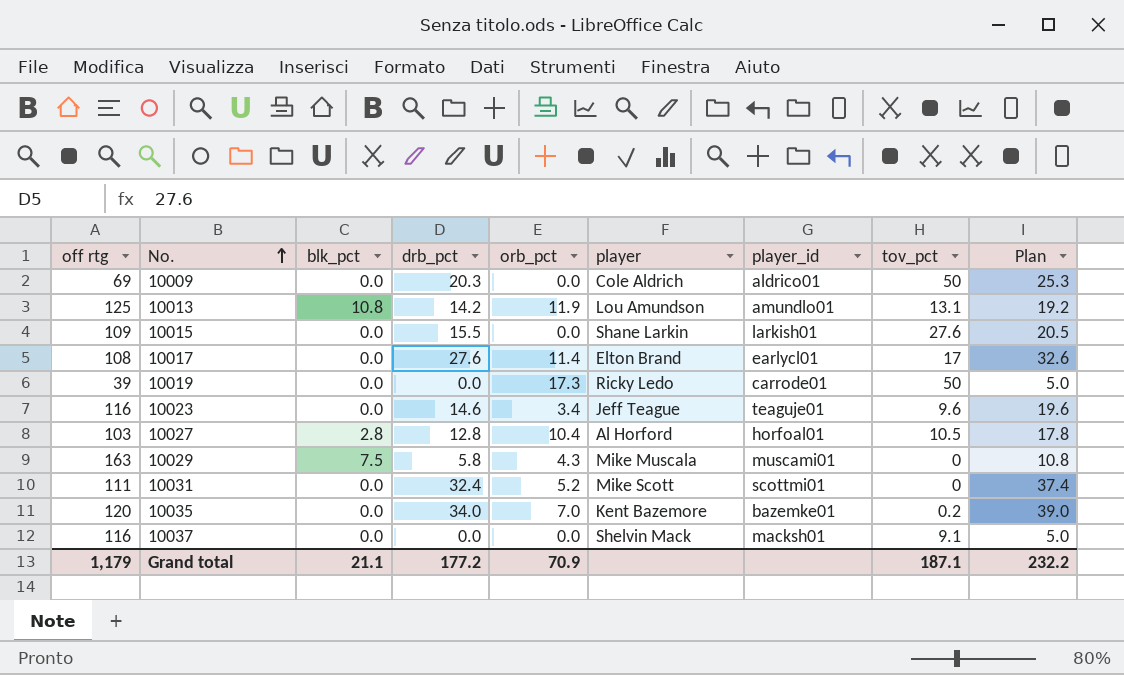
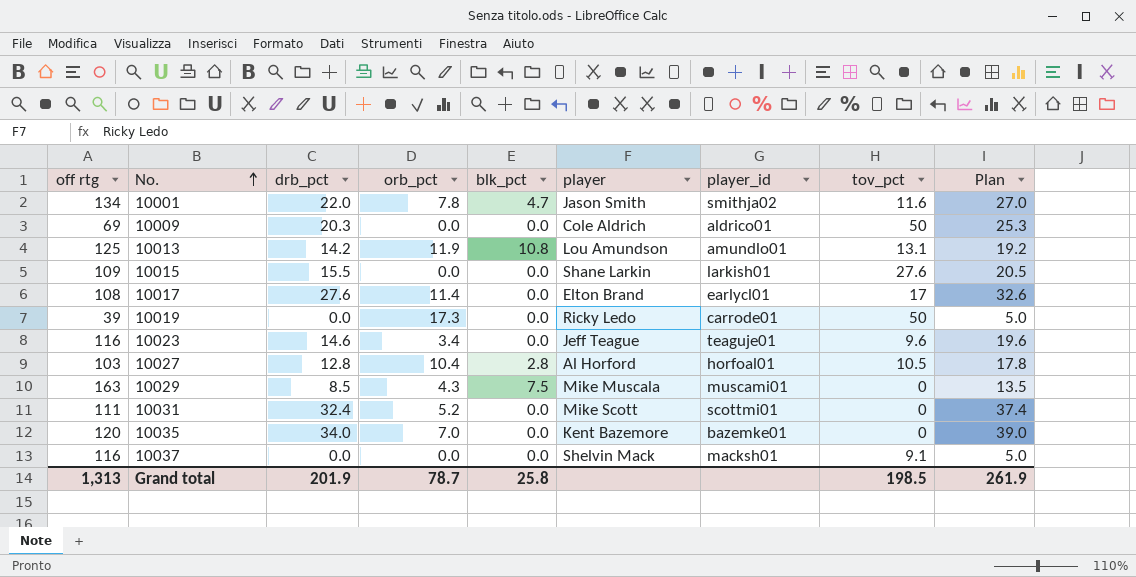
column blk_pct | position: 3 -> 5
row 10001: none -> 134 | 22.0 | 7.8 | 4.7 | Jason Smith | smithja02 | 11.6 | 27.0
10029 | drb_pct: 5.8 -> 8.5
10029 | Plan: 10.8 -> 13.5
10035 | tov_pct: 0.2 -> 0
Grand total | off rtg: 1,179 -> 1,313
Grand total | drb_pct: 177.2 -> 201.9
Grand total | orb_pct: 70.9 -> 78.7
Grand total | blk_pct: 21.1 -> 25.8
Grand total | tov_pct: 187.1 -> 198.5
Grand total | Plan: 232.2 -> 261.9

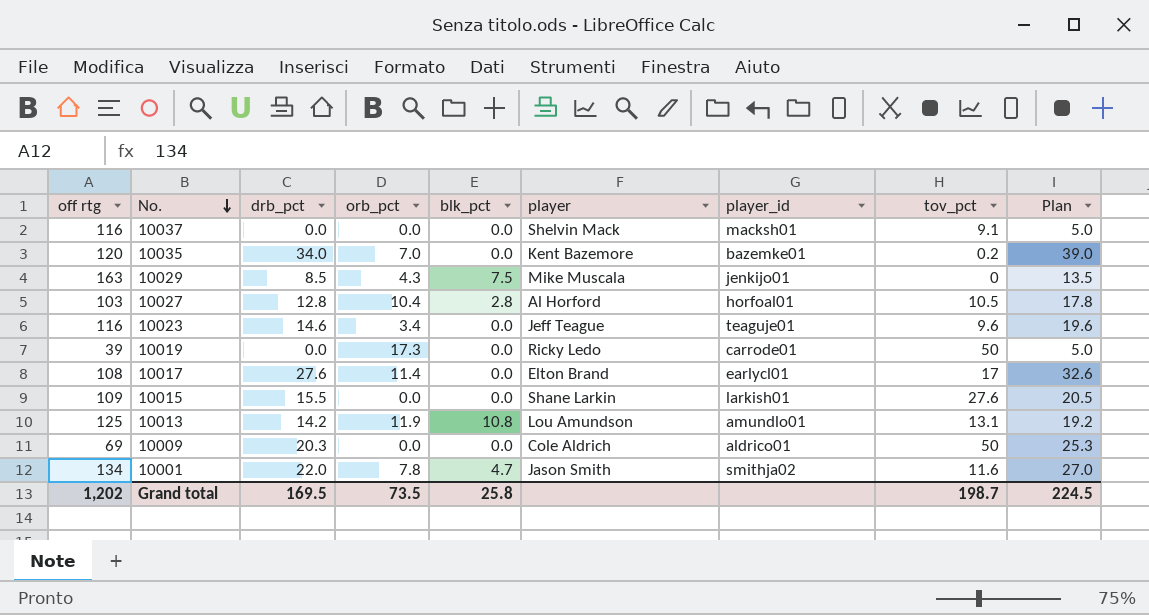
row order: No. ascending -> No. descending
row 10031: 111 | 32.4 | 5.2 | 0.0 | Mike Scott | scottmi01 | 0 | 37.4 -> none
10035 | tov_pct: 0 -> 0.2
10029 | player_id: muscami01 -> jenkijo01
Grand total | off rtg: 1,313 -> 1,202
Grand total | drb_pct: 201.9 -> 169.5
Grand total | orb_pct: 78.7 -> 73.5
Grand total | tov_pct: 198.5 -> 198.7
Grand total | Plan: 261.9 -> 224.5

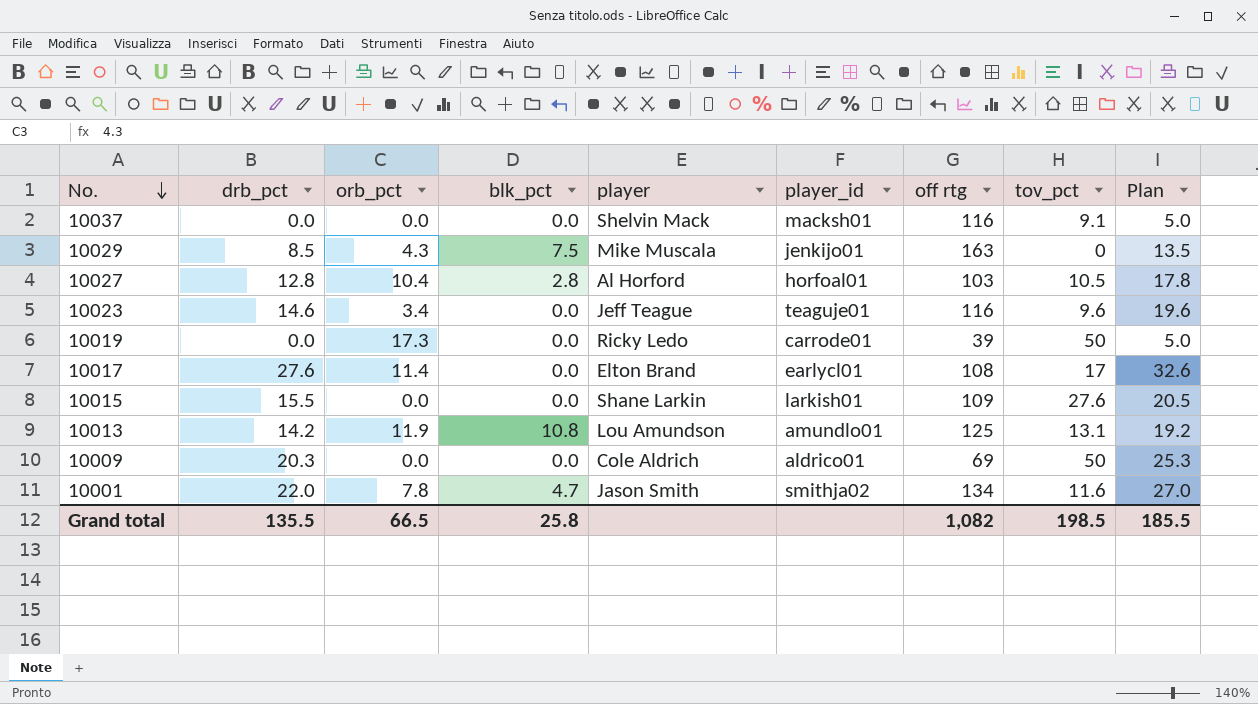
column off rtg | position: 1 -> 7
row 10035: 120 | 34.0 | 7.0 | 0.0 | Kent Bazemore | bazemke01 | 0.2 | 39.0 -> none
Grand total | drb_pct: 169.5 -> 135.5
Grand total | orb_pct: 73.5 -> 66.5
Grand total | off rtg: 1,202 -> 1,082
Grand total | tov_pct: 198.7 -> 198.5
Grand total | Plan: 224.5 -> 185.5

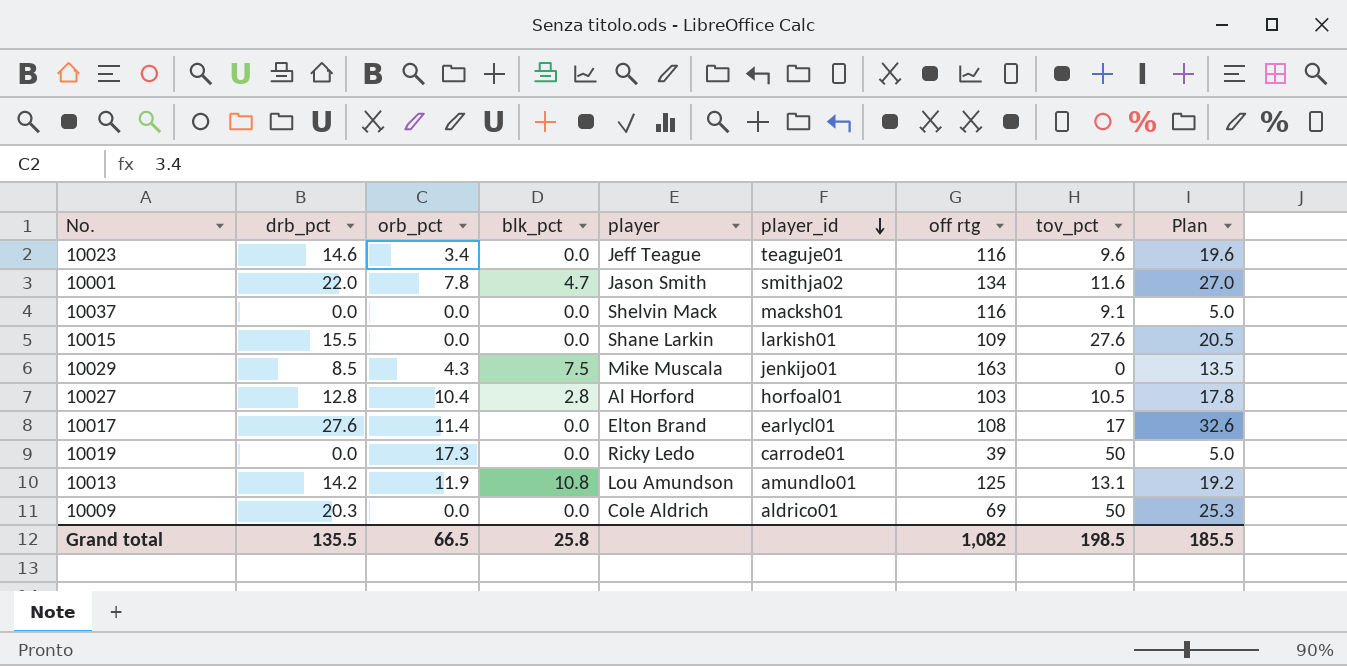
row order: No. descending -> player_id descending

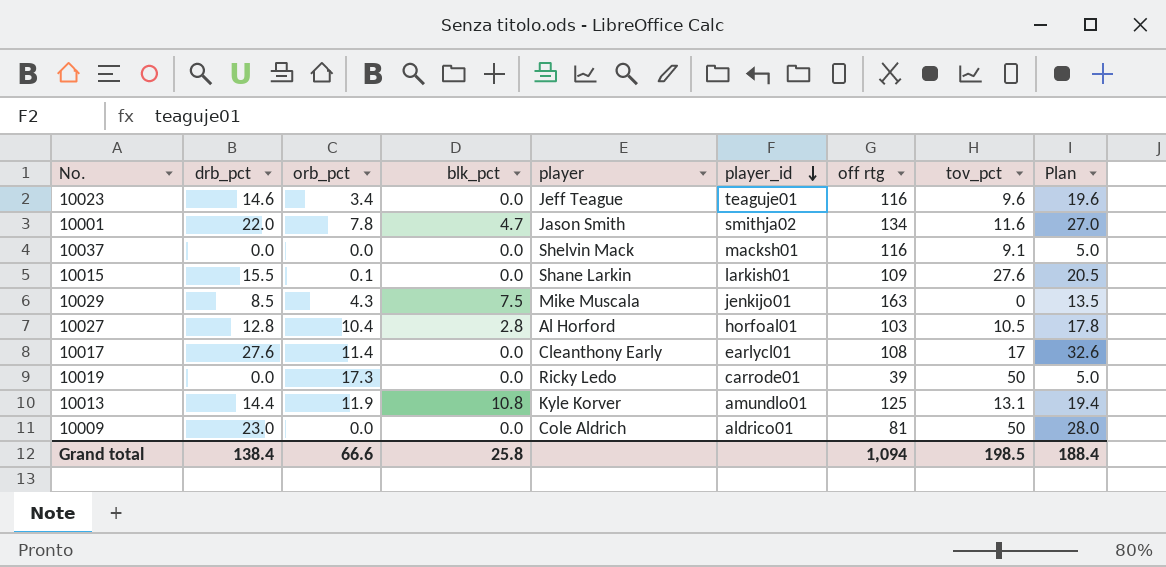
10015 | orb_pct: 0.0 -> 0.1
10017 | player: Elton Brand -> Cleanthony Early
10013 | drb_pct: 14.2 -> 14.4
10013 | player: Lou Amundson -> Kyle Korver
10013 | Plan: 19.2 -> 19.4
10009 | drb_pct: 20.3 -> 23.0
10009 | off rtg: 69 -> 81
10009 | Plan: 25.3 -> 28.0
Grand total | drb_pct: 135.5 -> 138.4
Grand total | orb_pct: 66.5 -> 66.6
Grand total | off rtg: 1,082 -> 1,094
Grand total | Plan: 185.5 -> 188.4

